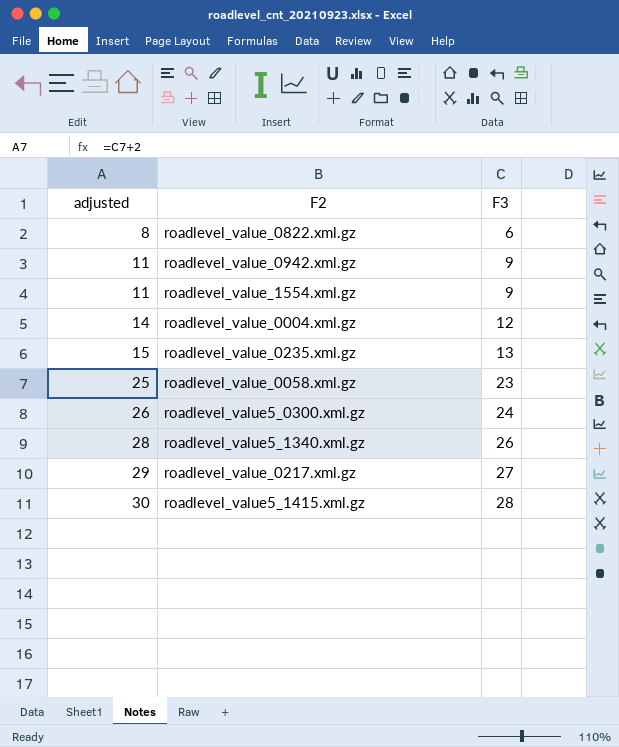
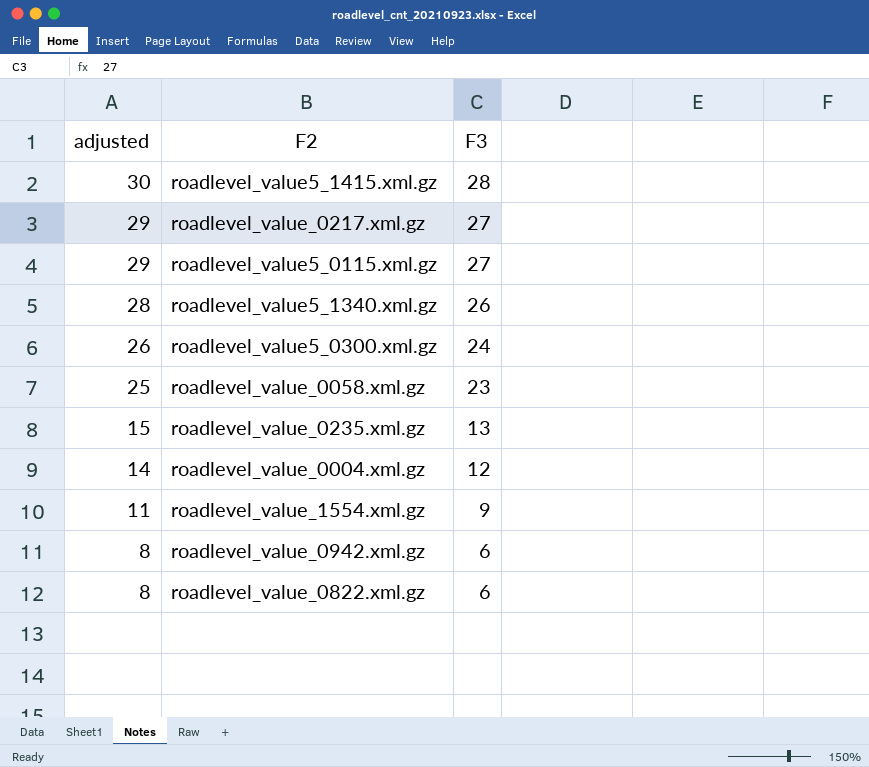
row order: adjusted ascending -> adjusted descending
row roadlevel_value5_0115.xml.gz: none -> 29 | 27
roadlevel_value_0942.xml.gz | adjusted: 11 -> 8
roadlevel_value_0942.xml.gz | F3: 9 -> 6

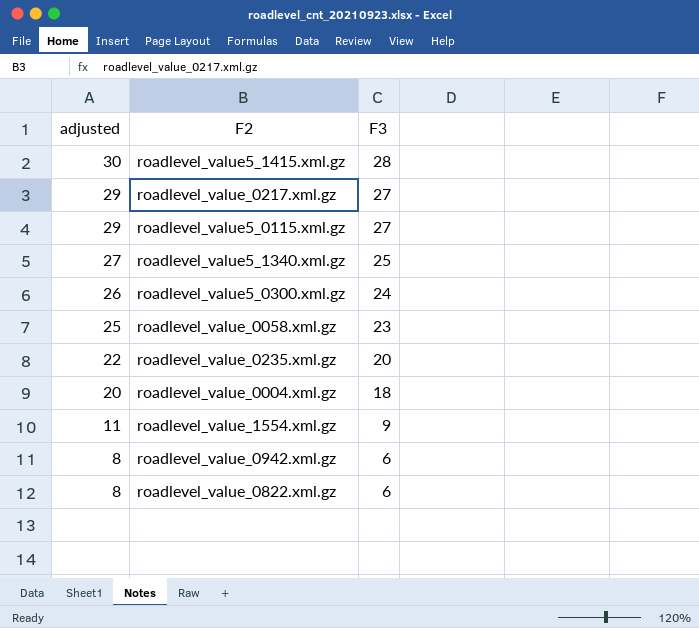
roadlevel_value5_1340.xml.gz | adjusted: 28 -> 27
roadlevel_value5_1340.xml.gz | F3: 26 -> 25
roadlevel_value_0235.xml.gz | adjusted: 15 -> 22
roadlevel_value_0235.xml.gz | F3: 13 -> 20
roadlevel_value_0004.xml.gz | adjusted: 14 -> 20
roadlevel_value_0004.xml.gz | F3: 12 -> 18

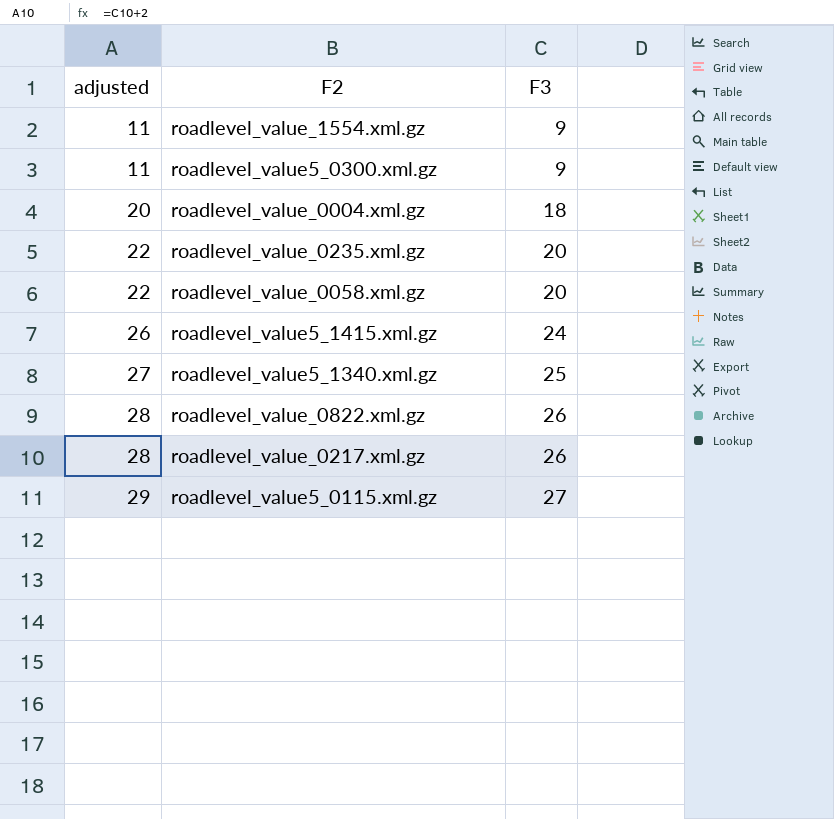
row order: adjusted descending -> adjusted ascending
row roadlevel_value_0942.xml.gz: 8 | 6 -> none
roadlevel_value5_0300.xml.gz | adjusted: 26 -> 11
roadlevel_value5_0300.xml.gz | F3: 24 -> 9
roadlevel_value_0058.xml.gz | adjusted: 25 -> 22
roadlevel_value_0058.xml.gz | F3: 23 -> 20
roadlevel_value5_1415.xml.gz | adjusted: 30 -> 26
roadlevel_value5_1415.xml.gz | F3: 28 -> 24
roadlevel_value_0822.xml.gz | adjusted: 8 -> 28
roadlevel_value_0822.xml.gz | F3: 6 -> 26
roadlevel_value_0217.xml.gz | adjusted: 29 -> 28
roadlevel_value_0217.xml.gz | F3: 27 -> 26

